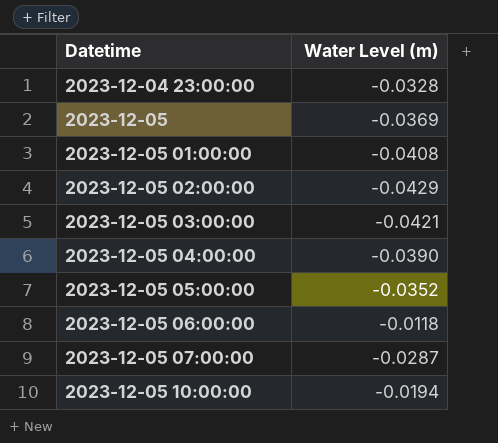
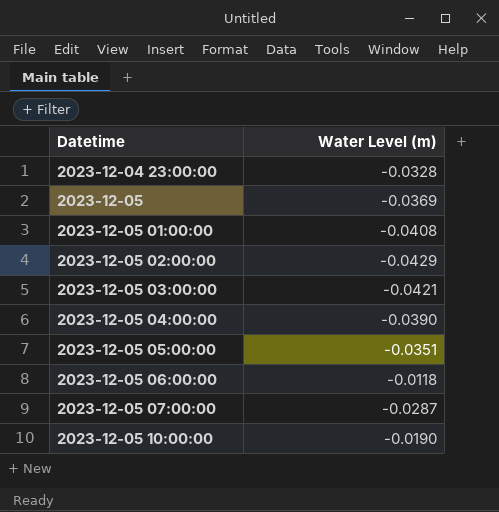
2023-12-05 05:00:00 | Water Level (m): -0.0352 -> -0.0351
2023-12-05 10:00:00 | Water Level (m): -0.0194 -> -0.0190

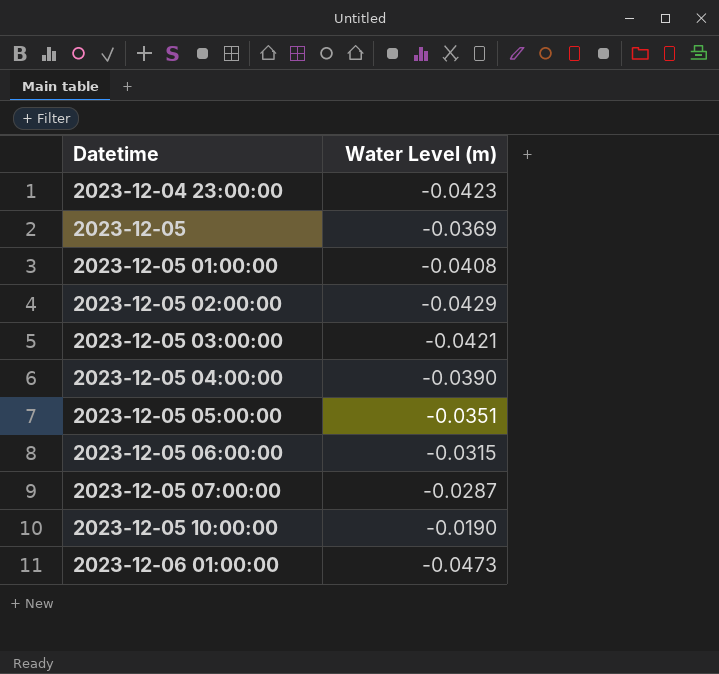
2023-12-04 23:00:00 | Water Level (m): -0.0328 -> -0.0423
2023-12-05 06:00:00 | Water Level (m): -0.0118 -> -0.0315
row 2023-12-06 01:00:00: none -> -0.0473

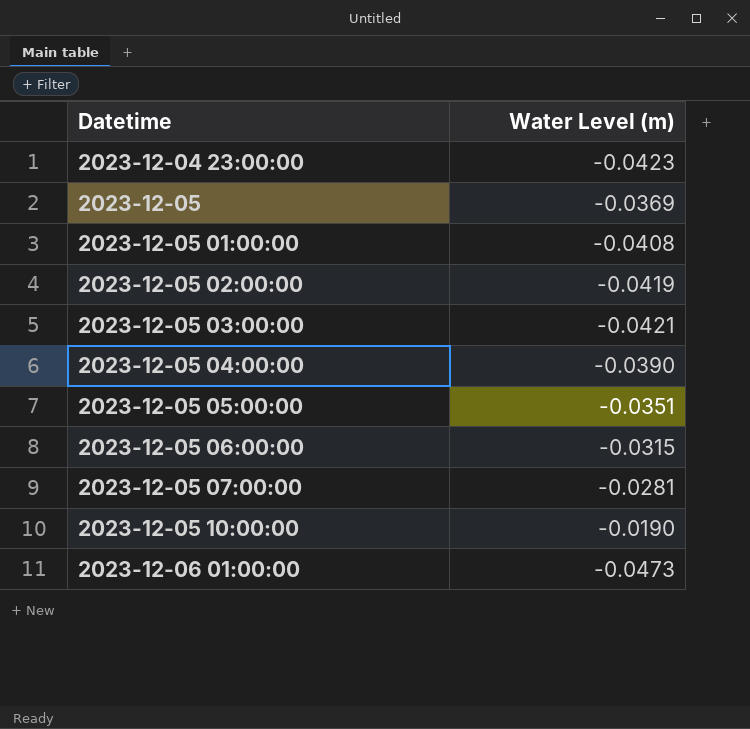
2023-12-05 02:00:00 | Water Level (m): -0.0429 -> -0.0419
2023-12-05 07:00:00 | Water Level (m): -0.0287 -> -0.0281

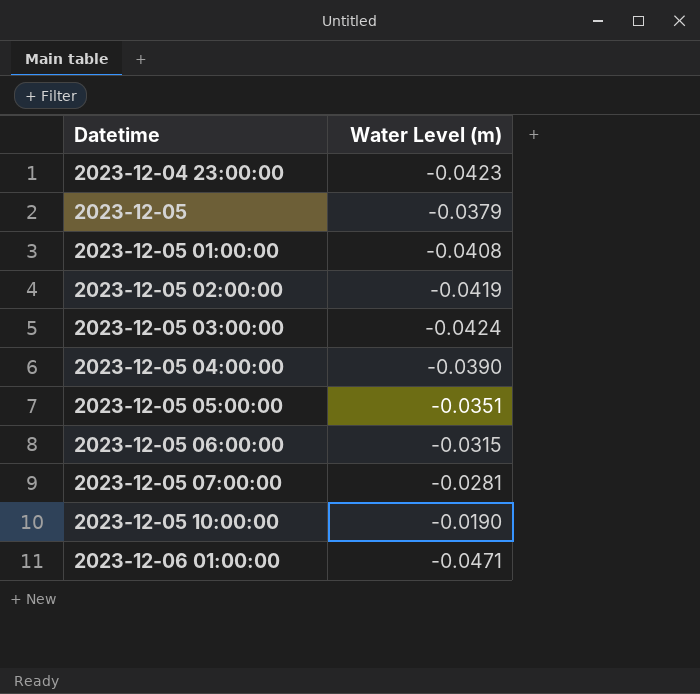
2023-12-05 | Water Level (m): -0.0369 -> -0.0379
2023-12-05 03:00:00 | Water Level (m): -0.0421 -> -0.0424
2023-12-06 01:00:00 | Water Level (m): -0.0473 -> -0.0471

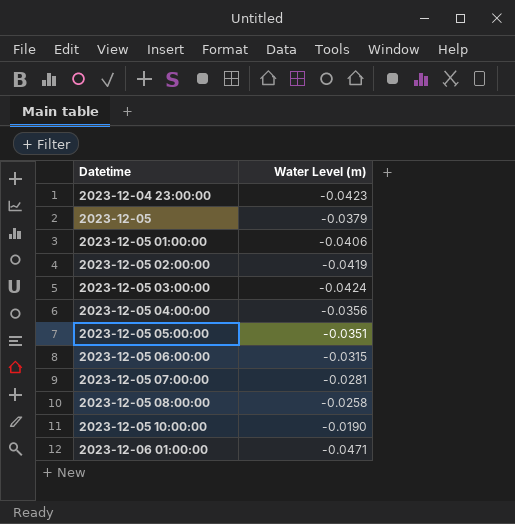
2023-12-05 01:00:00 | Water Level (m): -0.0408 -> -0.0406
2023-12-05 04:00:00 | Water Level (m): -0.0390 -> -0.0356
row 2023-12-05 08:00:00: none -> -0.0258

